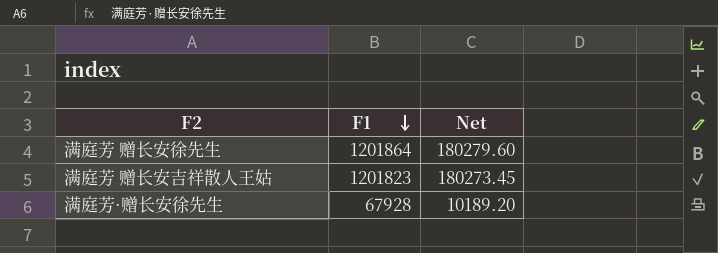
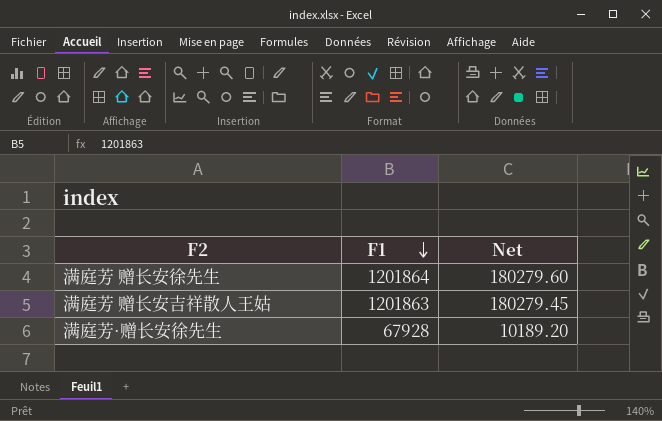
满庭芳 赠长安吉祥散人王姑 | F1: 1201823 -> 1201863
满庭芳 赠长安吉祥散人王姑 | Net: 180273.45 -> 180279.45

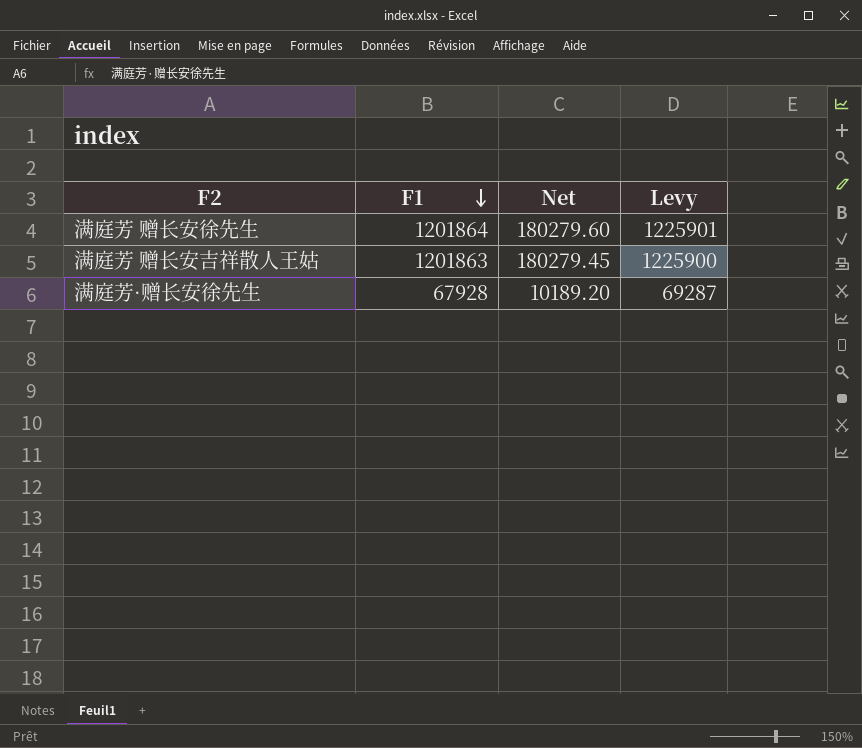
column Levy | formula: none -> [F1] * 1.02

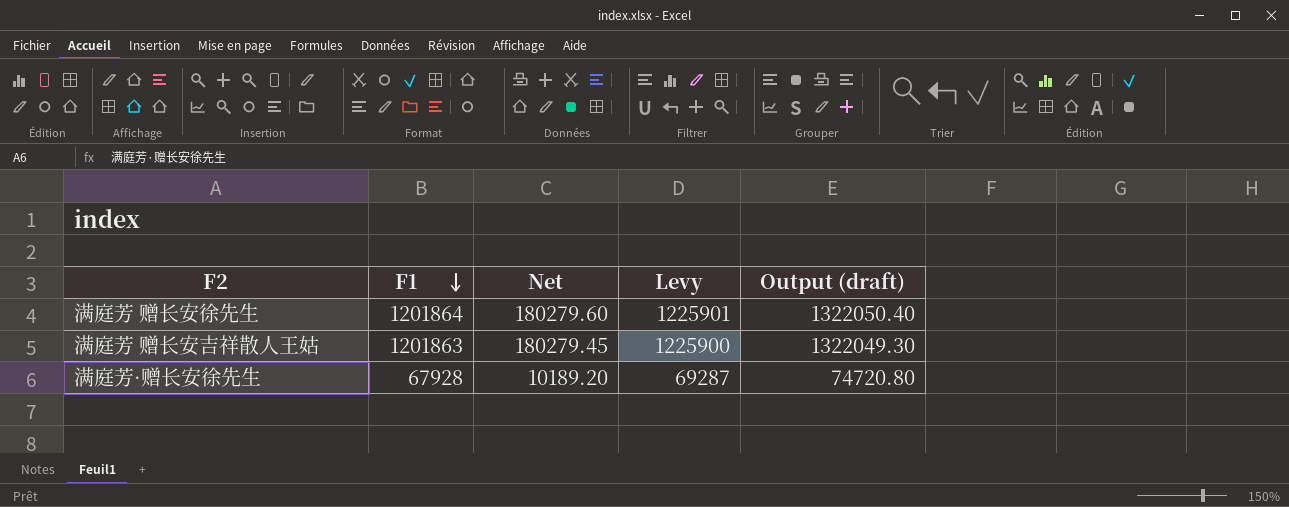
column Output (draft) | formula: none -> [F1] * 1.1

